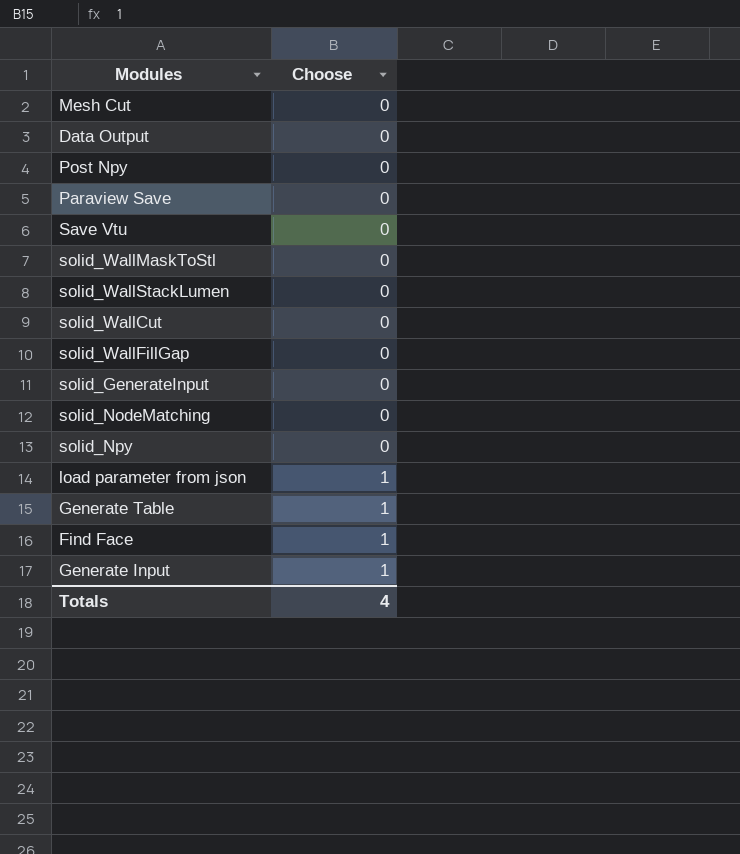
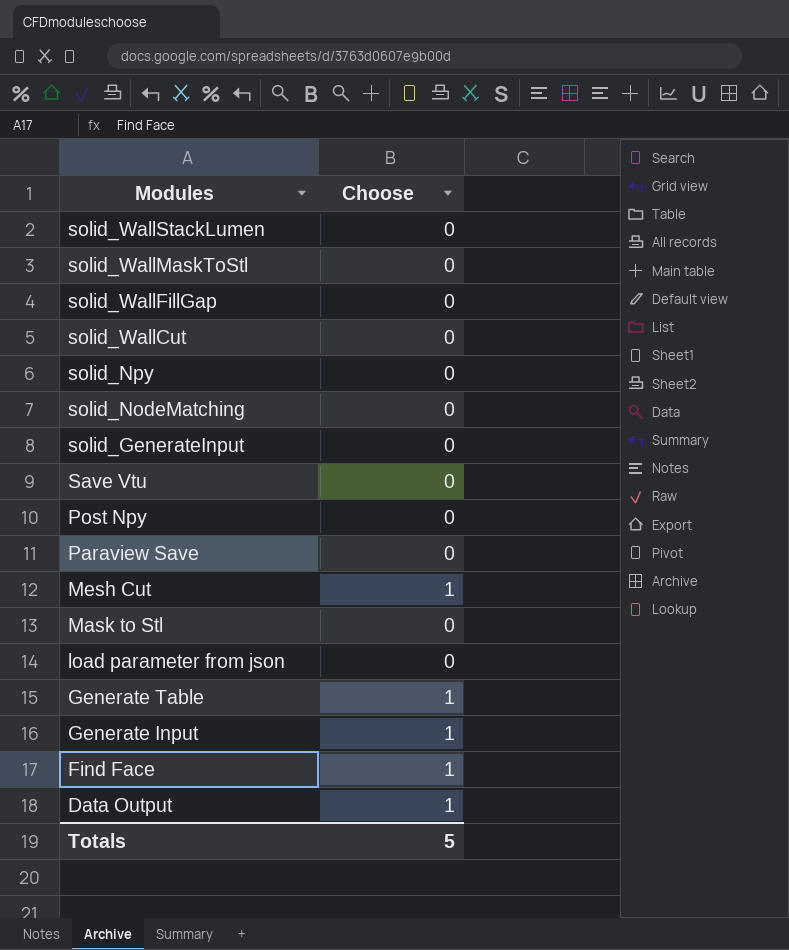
row order: Choose ascending -> Modules descending
Mesh Cut | Choose: 0 -> 1
row Mask to Stl: none -> 0
load parameter from json | Choose: 1 -> 0
Data Output | Choose: 0 -> 1
Totals | Choose: 4 -> 5

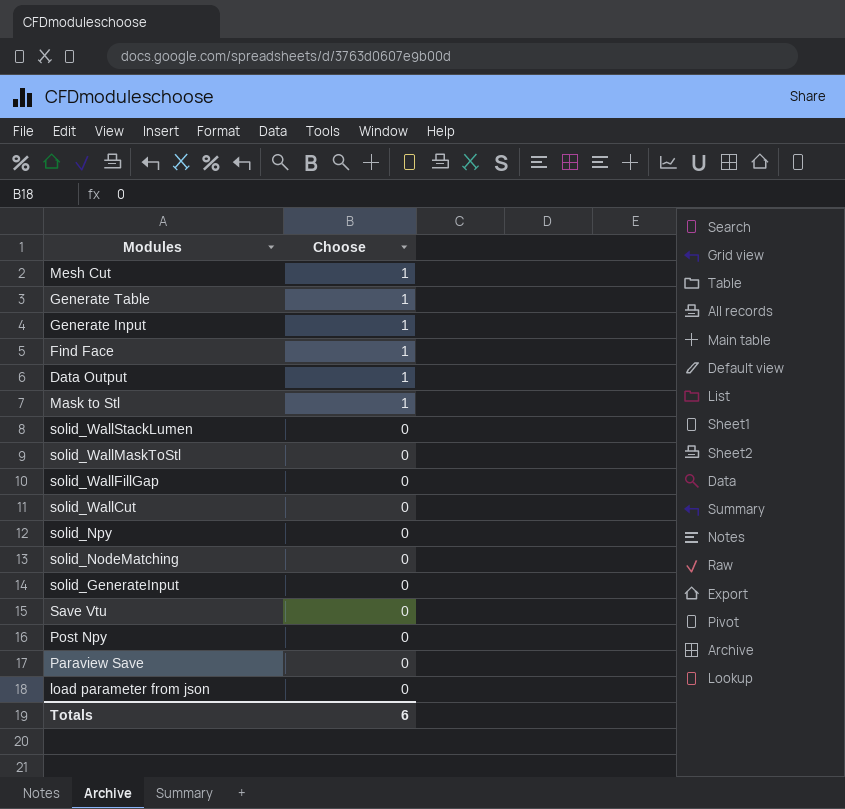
row order: Modules descending -> Choose descending
Mask to Stl | Choose: 0 -> 1
Totals | Choose: 5 -> 6

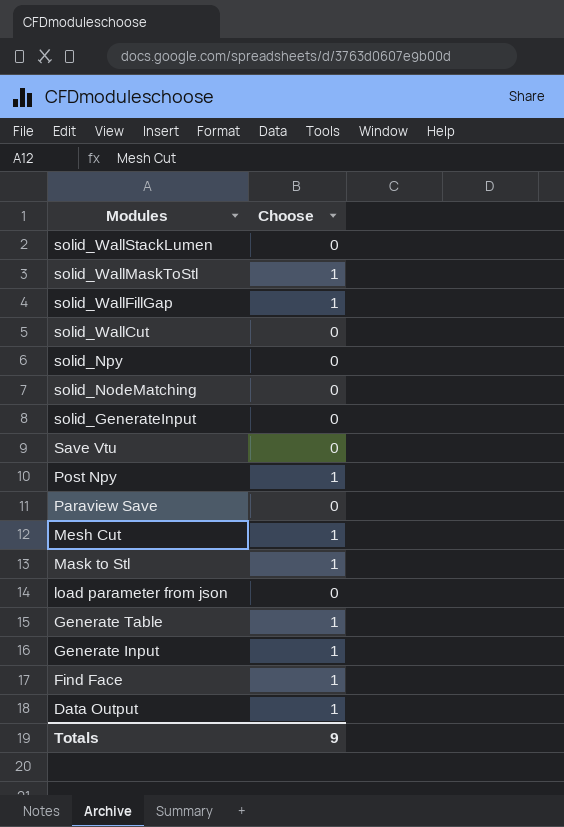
row order: Choose descending -> Modules descending
solid_WallMaskToStl | Choose: 0 -> 1
solid_WallFillGap | Choose: 0 -> 1
Post Npy | Choose: 0 -> 1
Totals | Choose: 6 -> 9

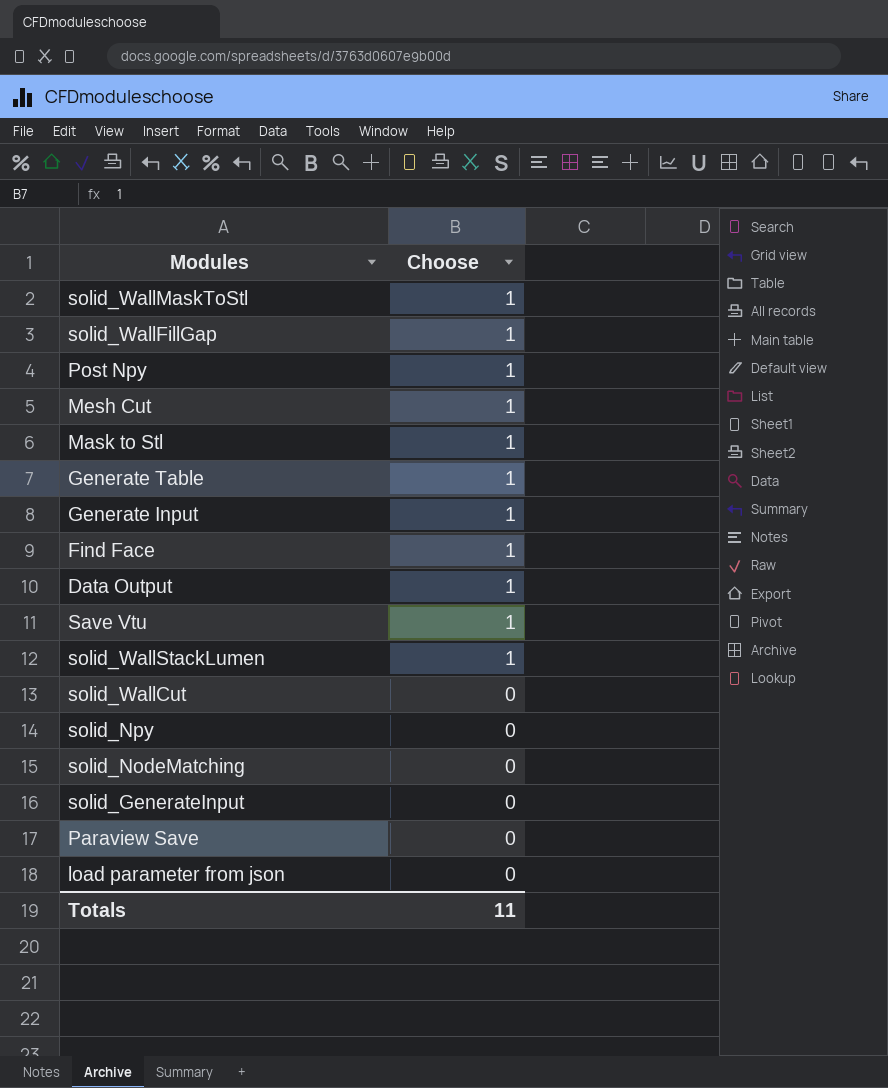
row order: Modules descending -> Choose descending
Save Vtu | Choose: 0 -> 1
solid_WallStackLumen | Choose: 0 -> 1
Totals | Choose: 9 -> 11

